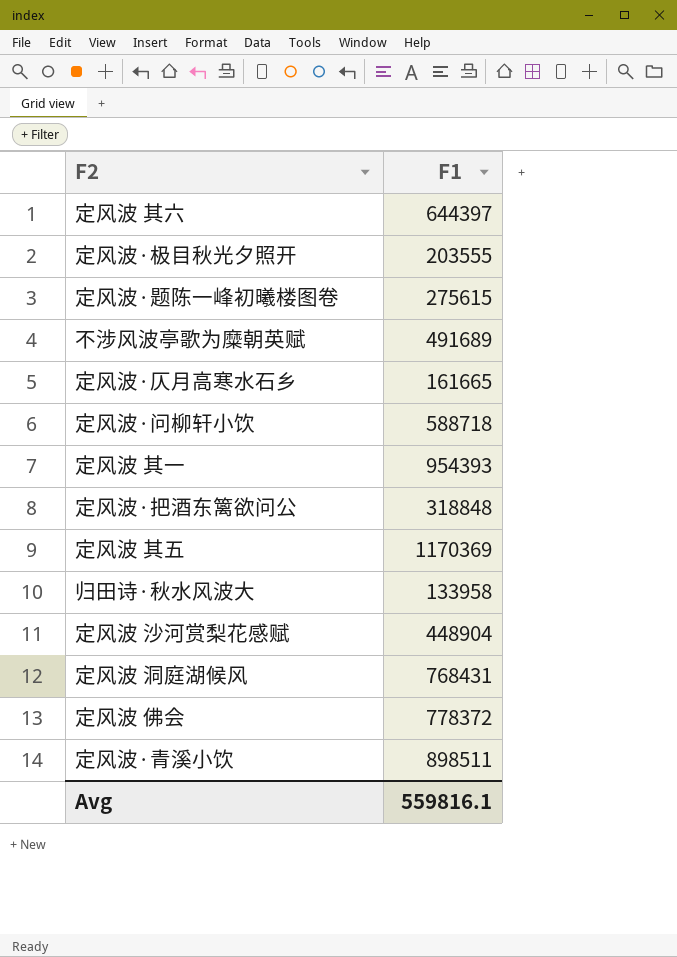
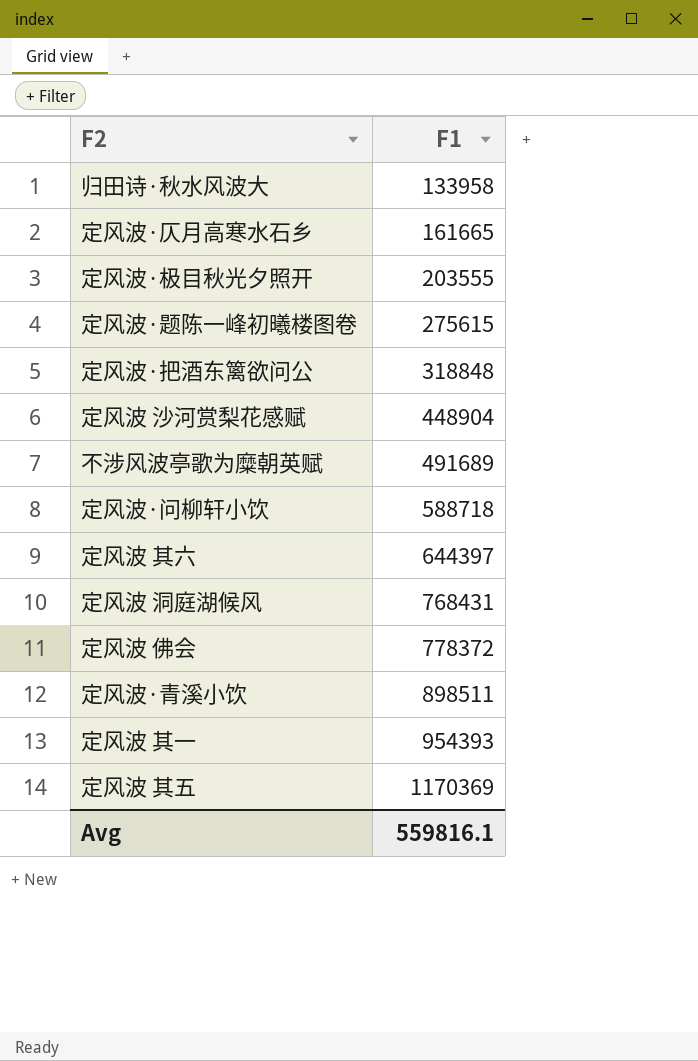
row order: none -> F1 ascending

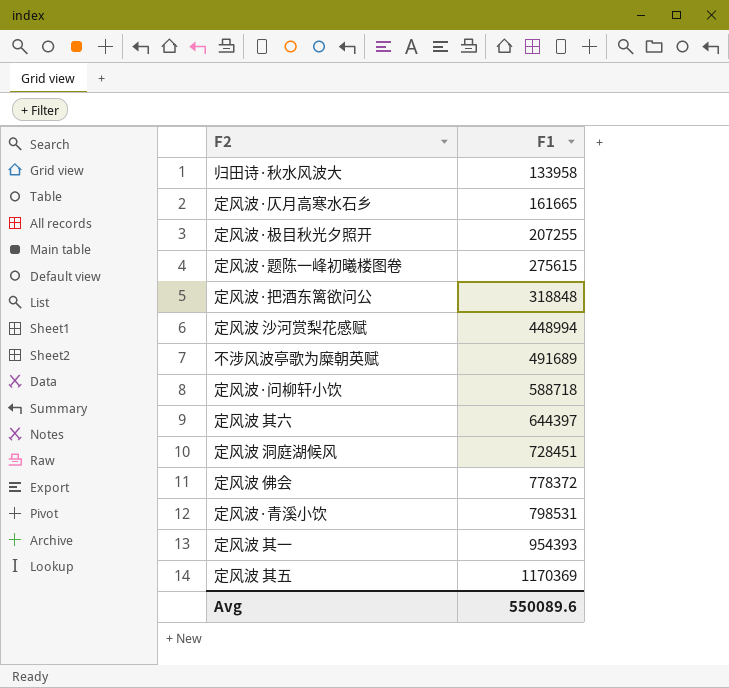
定风波·极目秋光夕照开 | F1: 203555 -> 207255
定风波 沙河赏梨花感赋 | F1: 448904 -> 448994
定风波 洞庭湖候风 | F1: 768431 -> 728451
定风波·青溪小饮 | F1: 898511 -> 798531
Avg | F1: 559816.1 -> 550089.6

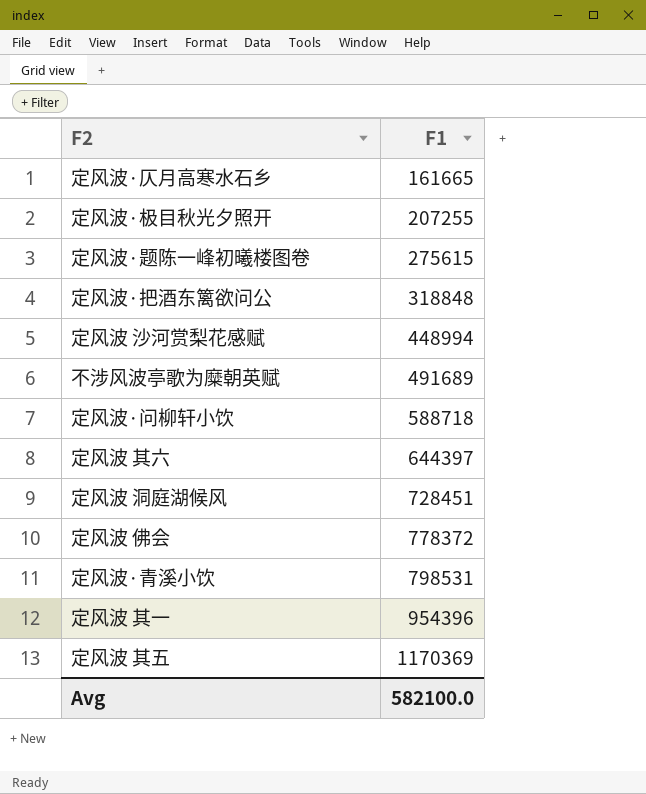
row 归田诗·秋水风波大: 133958 -> none
定风波 其一 | F1: 954393 -> 954396
Avg | F1: 550089.6 -> 582100.0

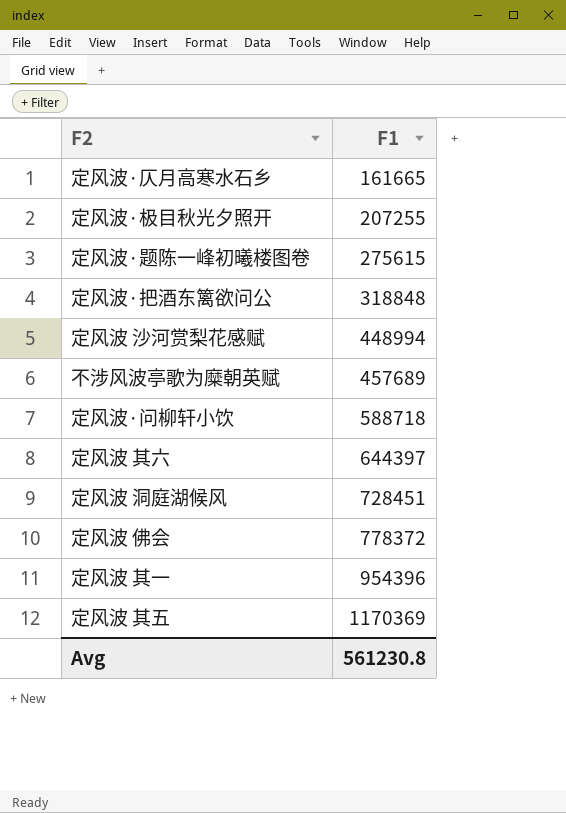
row 定风波·青溪小饮: 798531 -> none
不涉风波亭歌为糜朝英赋 | F1: 491689 -> 457689
Avg | F1: 582100.0 -> 561230.8

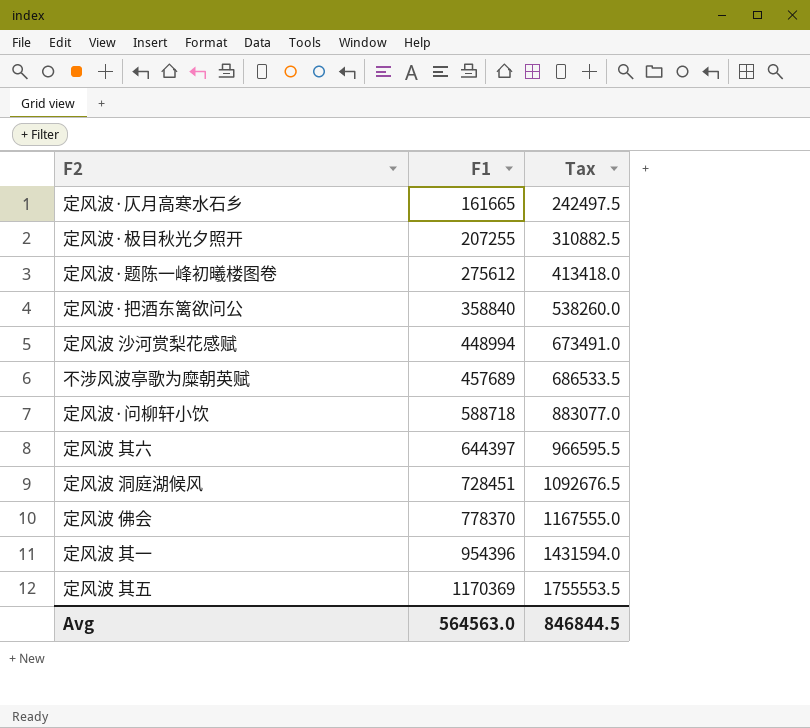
column Tax | formula: none -> [F1] * 1.5
定风波·题陈一峰初曦楼图卷 | F1: 275615 -> 275612
定风波·把酒东篱欲问公 | F1: 318848 -> 358840
定风波 佛会 | F1: 778372 -> 778370
Avg | F1: 561230.8 -> 564563.0

